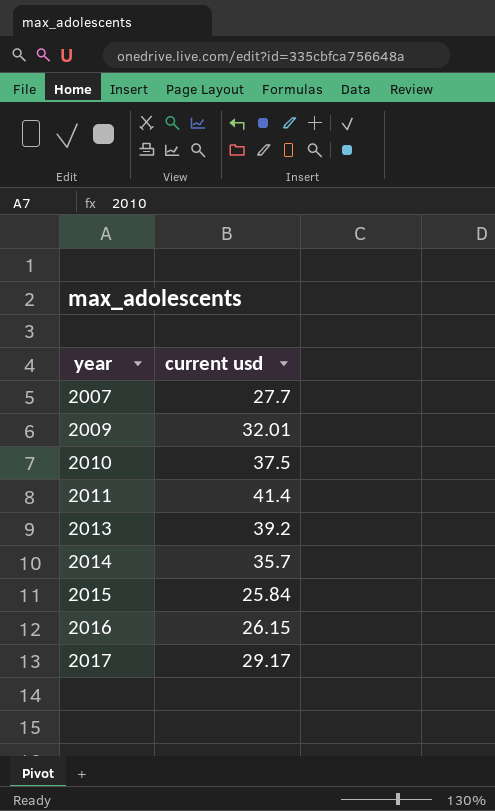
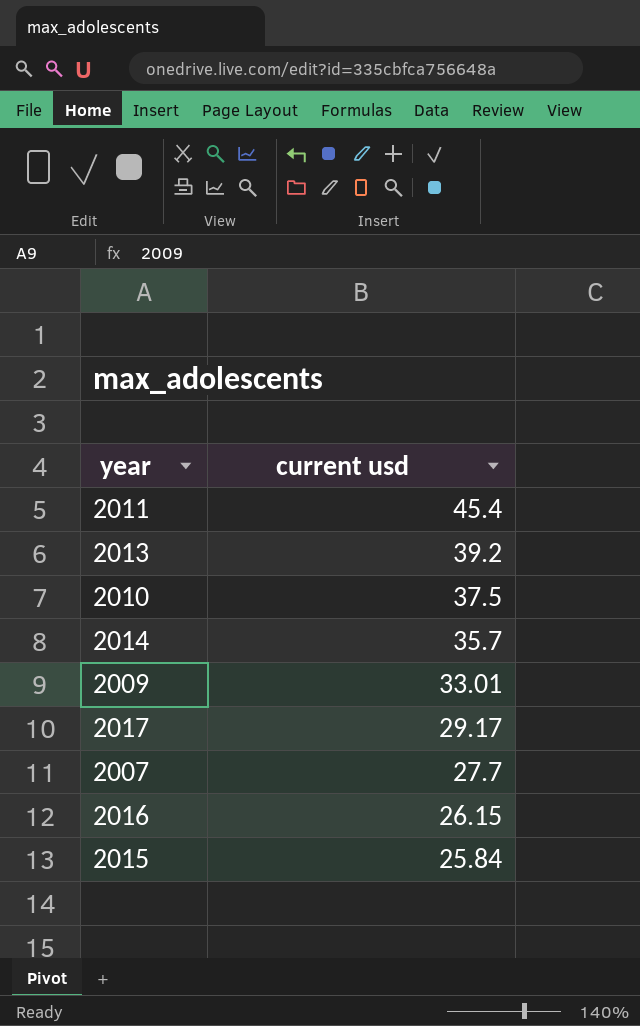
row order: year ascending -> current usd descending
2011 | current usd: 41.4 -> 45.4
2009 | current usd: 32.01 -> 33.01

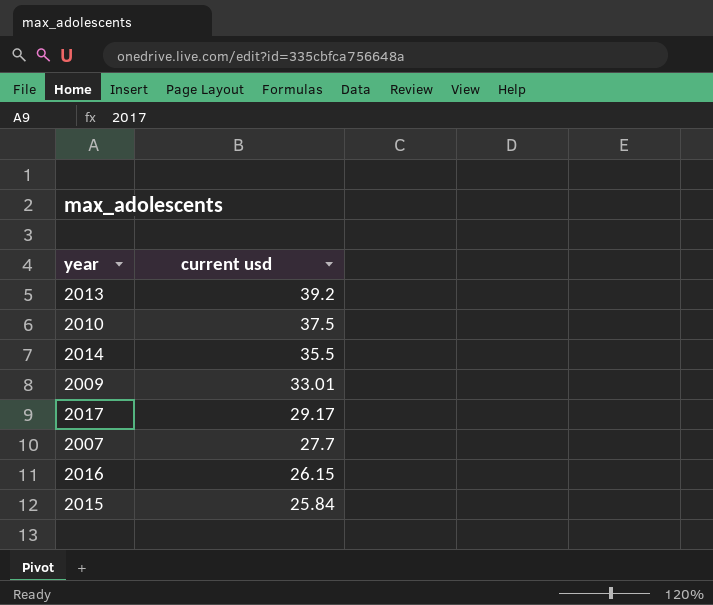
row 2011: 45.4 -> none
2014 | current usd: 35.7 -> 35.5

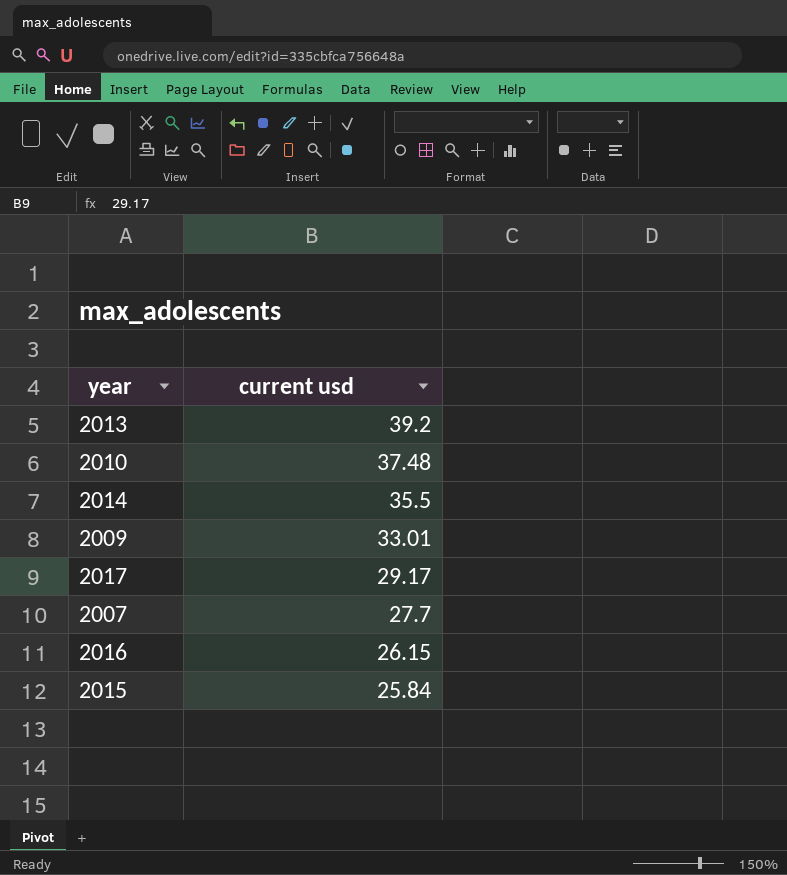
2010 | current usd: 37.5 -> 37.48

